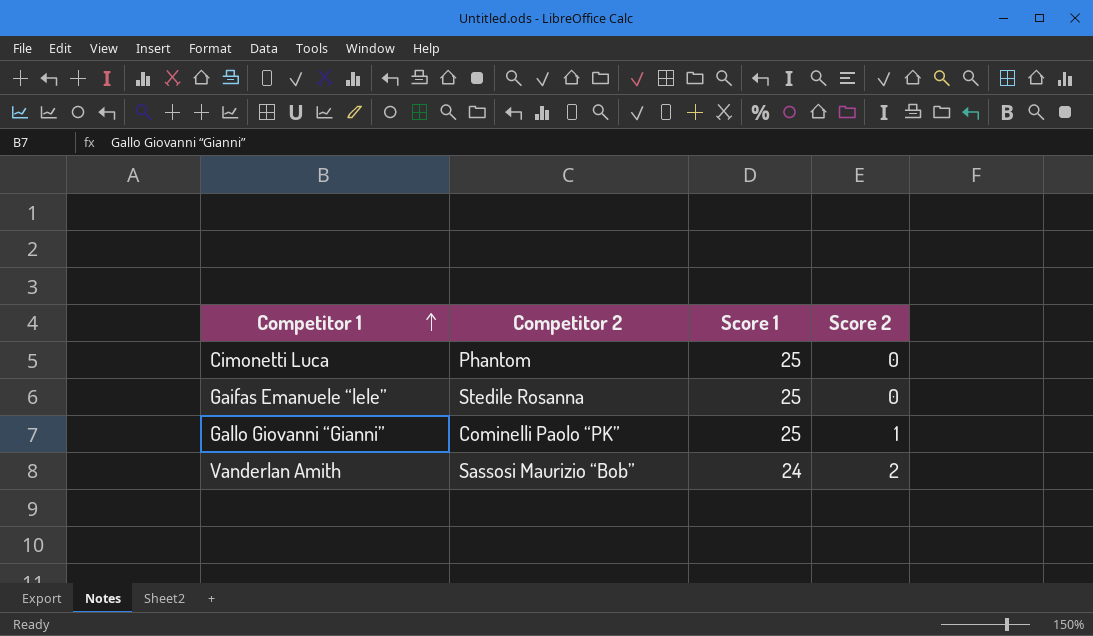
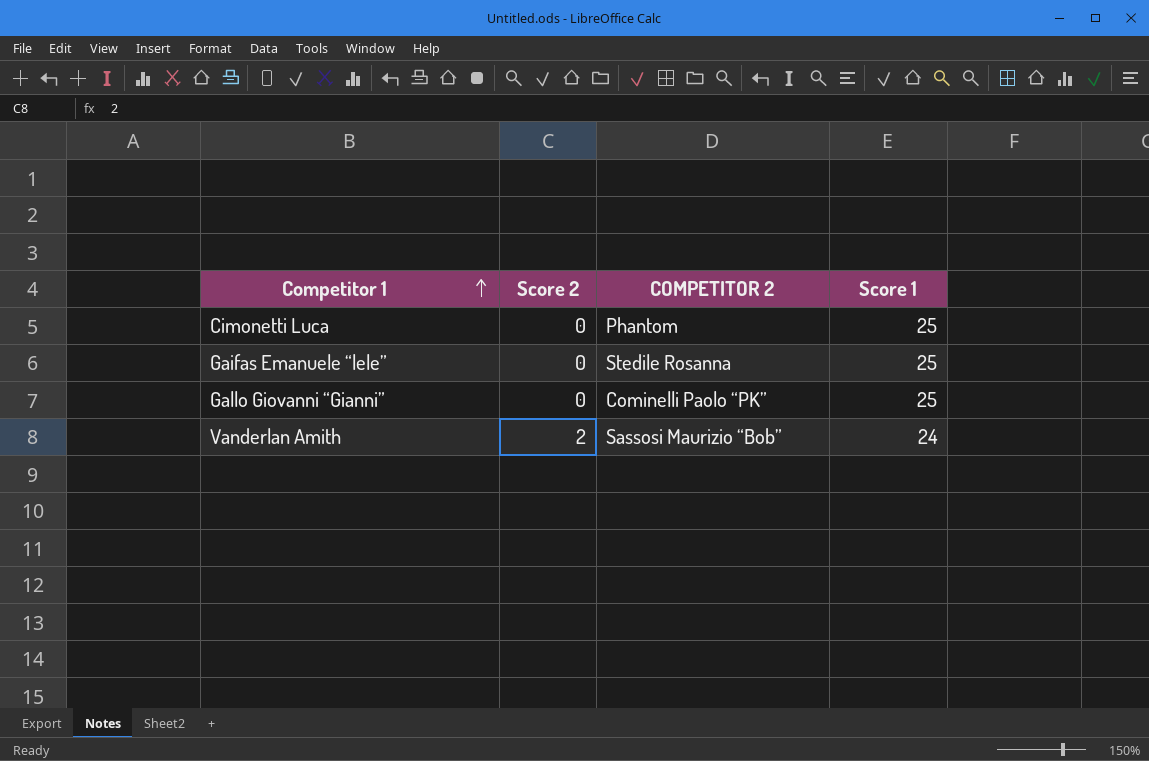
column Score 2 | position: 4 -> 2
column name: Competitor 2 -> COMPETITOR 2
Gallo Giovanni “Gianni” | Score 2: 1 -> 0

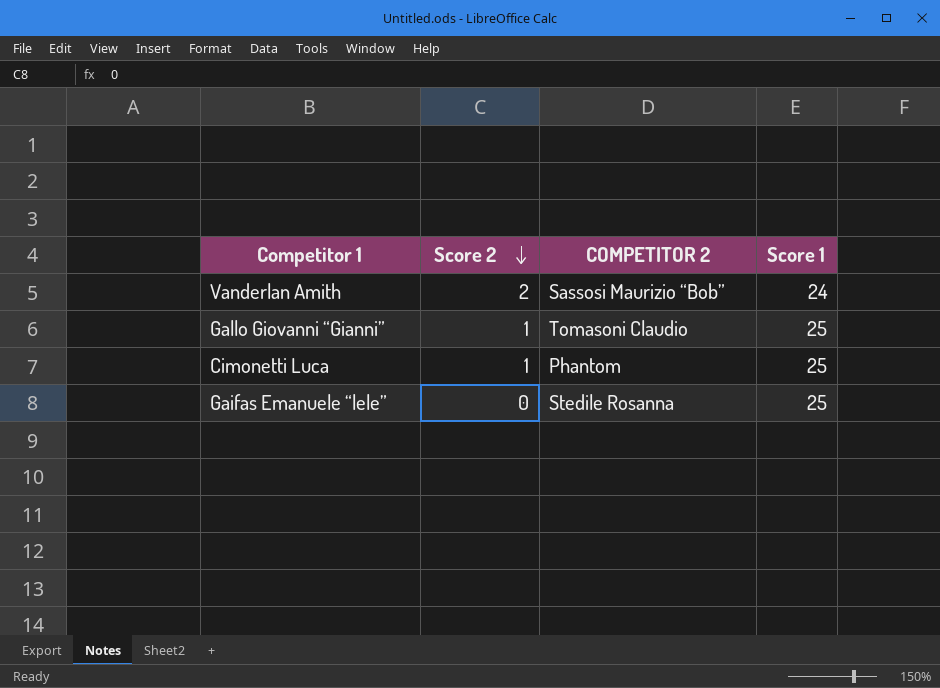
row order: Competitor 1 ascending -> Score 2 descending
Gallo Giovanni “Gianni” | Score 2: 0 -> 1
Gallo Giovanni “Gianni” | COMPETITOR 2: Cominelli Paolo “PK” -> Tomasoni Claudio
Cimonetti Luca | Score 2: 0 -> 1

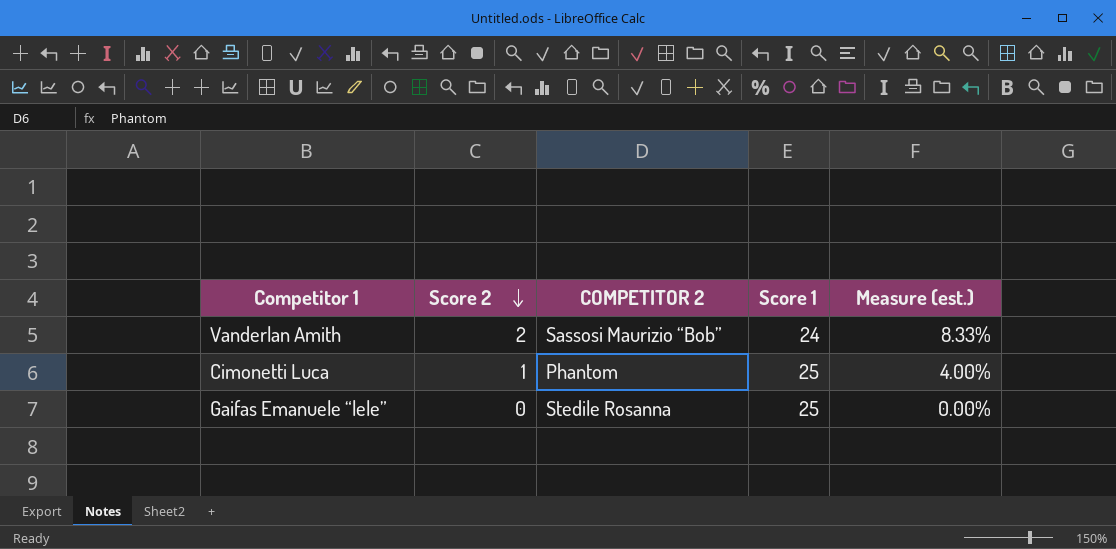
column Measure (est.) | formula: none -> [Score 2] / [Score 1]
row Gallo Giovanni “Gianni”: 1 | Tomasoni Claudio | 25 -> none

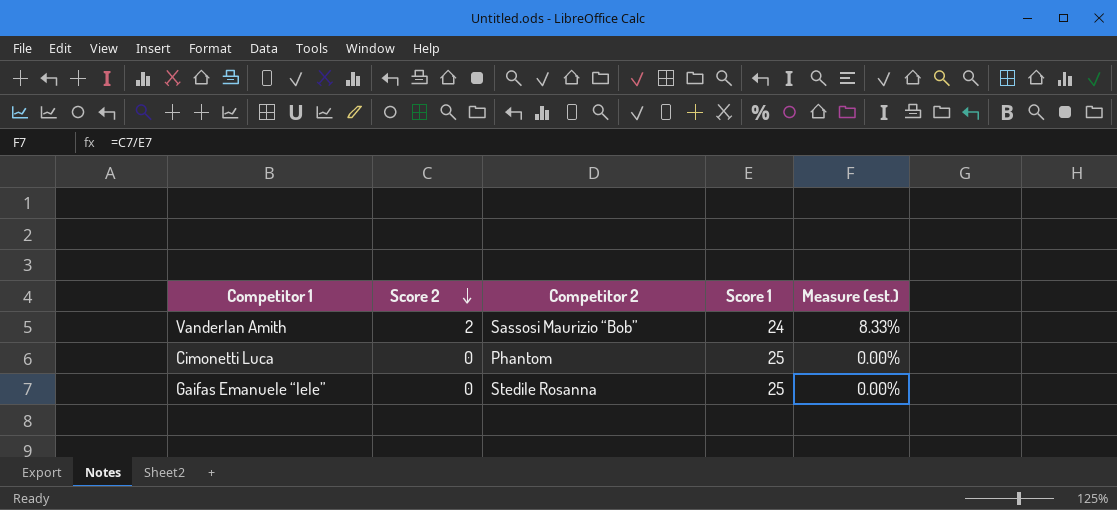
column name: COMPETITOR 2 -> Competitor 2
Cimonetti Luca | Score 2: 1 -> 0
Cimonetti Luca | Measure (est.): 4.00% -> 0.00%

